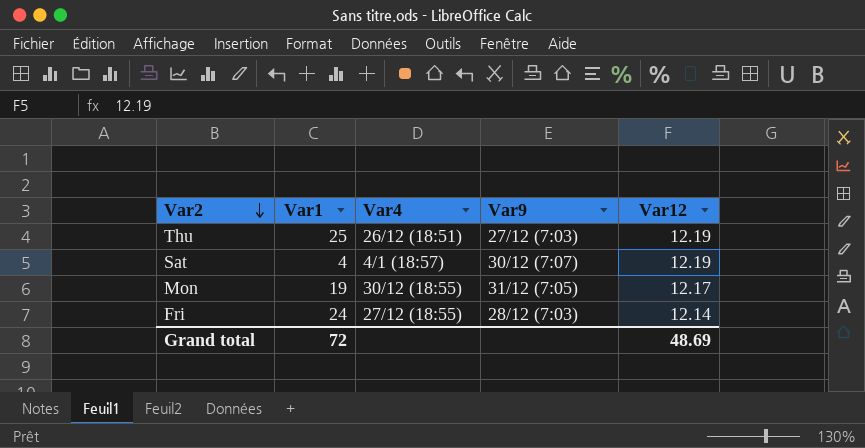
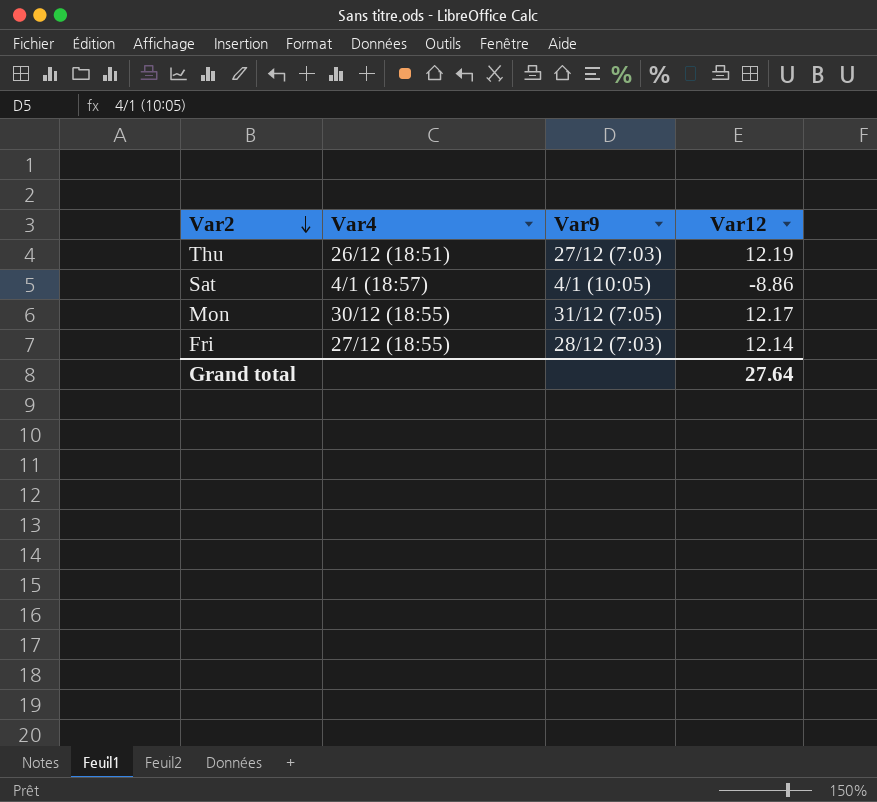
column Var1 | position: 2 -> none
Sat | Var9: 30/12 (7:07) -> 4/1 (10:05)
Sat | Var12: 12.19 -> -8.86
Grand total | Var12: 48.69 -> 27.64

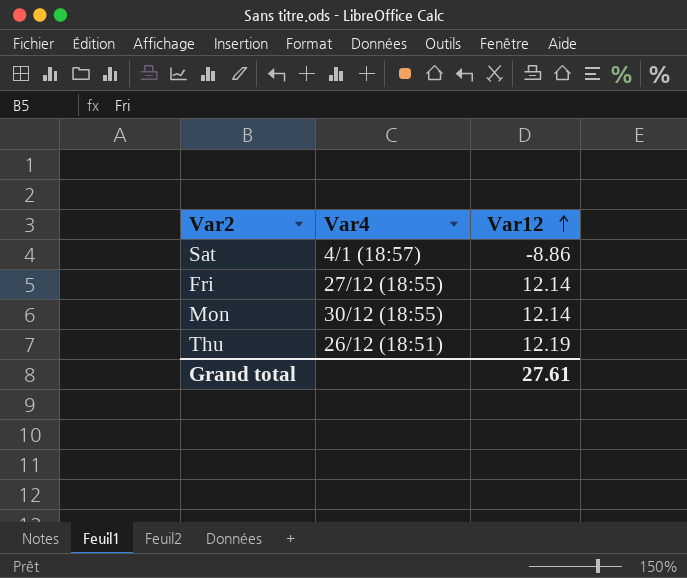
row order: Var2 descending -> Var12 ascending
column Var9 | position: 3 -> none
Mon | Var12: 12.17 -> 12.14
Grand total | Var12: 27.64 -> 27.61

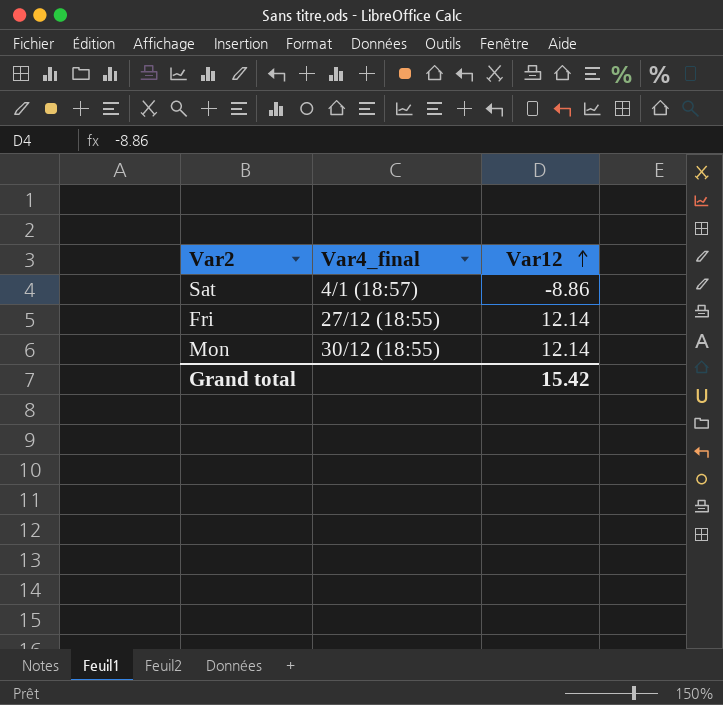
column name: Var4 -> Var4_final
row Thu: 26/12 (18:51) | 12.19 -> none
Grand total | Var12: 27.61 -> 15.42

